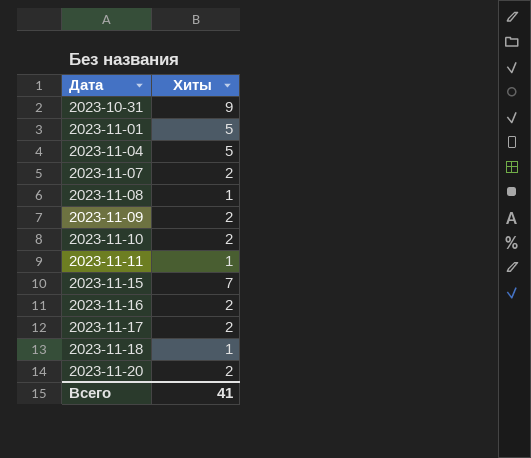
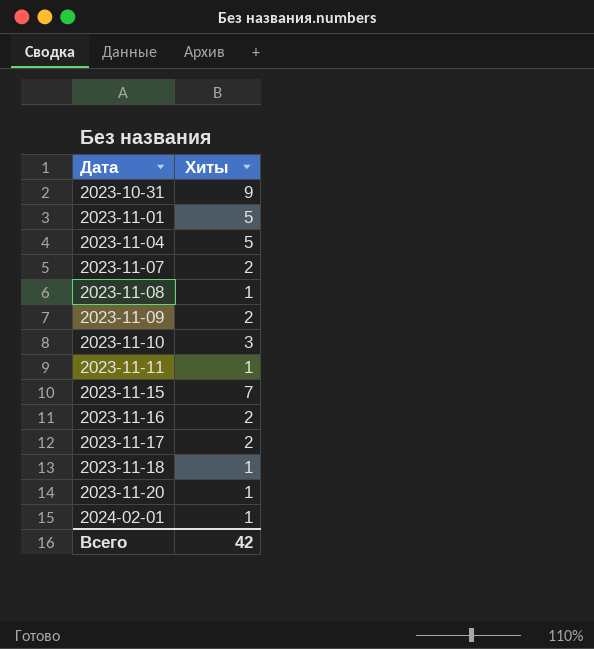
2023-11-10 | Хиты: 2 -> 3
2023-11-20 | Хиты: 2 -> 1
row 2024-02-01: none -> 1
Всего | Хиты: 41 -> 42

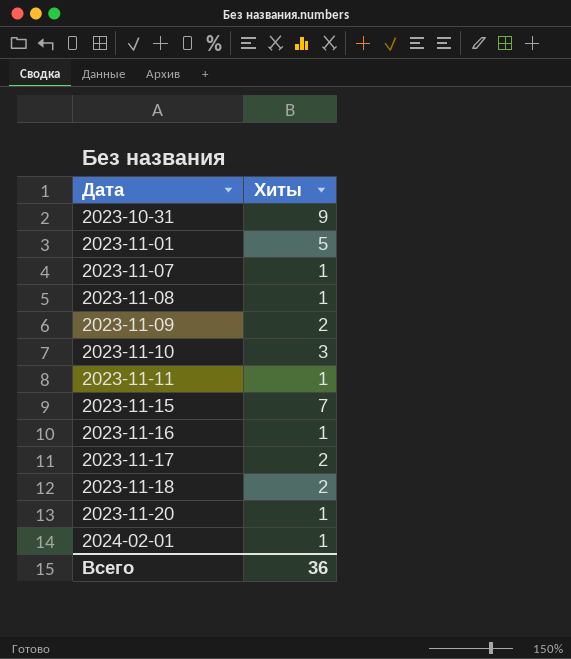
row 2023-11-04: 5 -> none
2023-11-07 | Хиты: 2 -> 1
2023-11-16 | Хиты: 2 -> 1
2023-11-18 | Хиты: 1 -> 2
Всего | Хиты: 42 -> 36

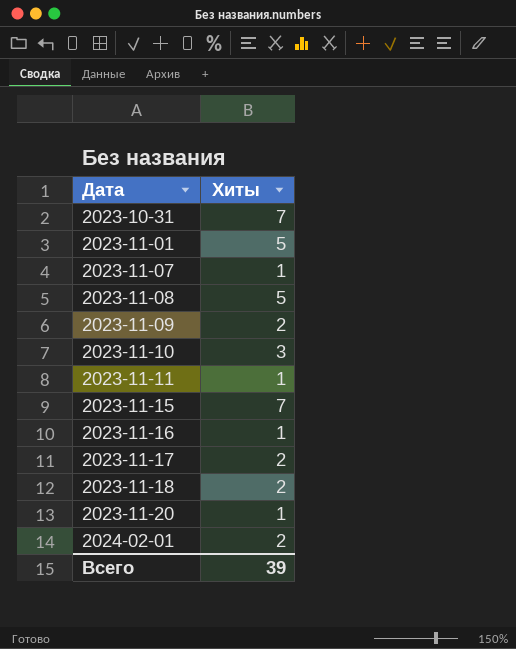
2023-10-31 | Хиты: 9 -> 7
2023-11-08 | Хиты: 1 -> 5
2024-02-01 | Хиты: 1 -> 2
Всего | Хиты: 36 -> 39

